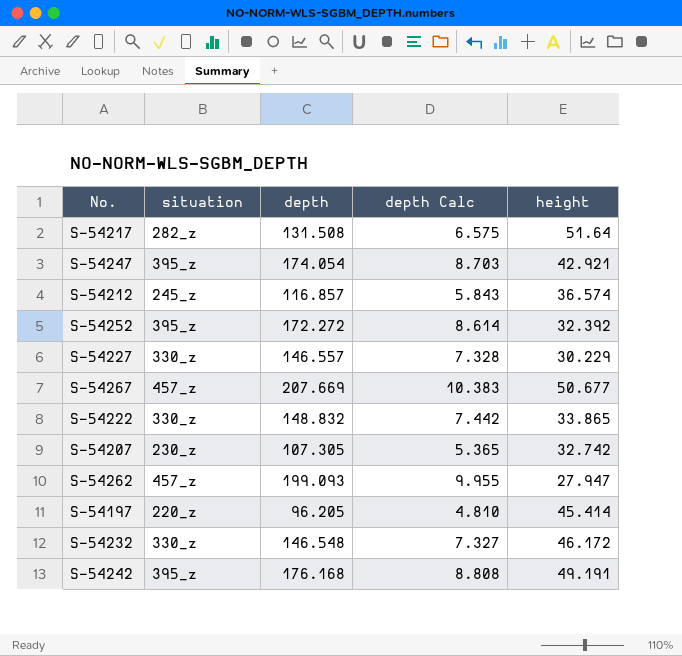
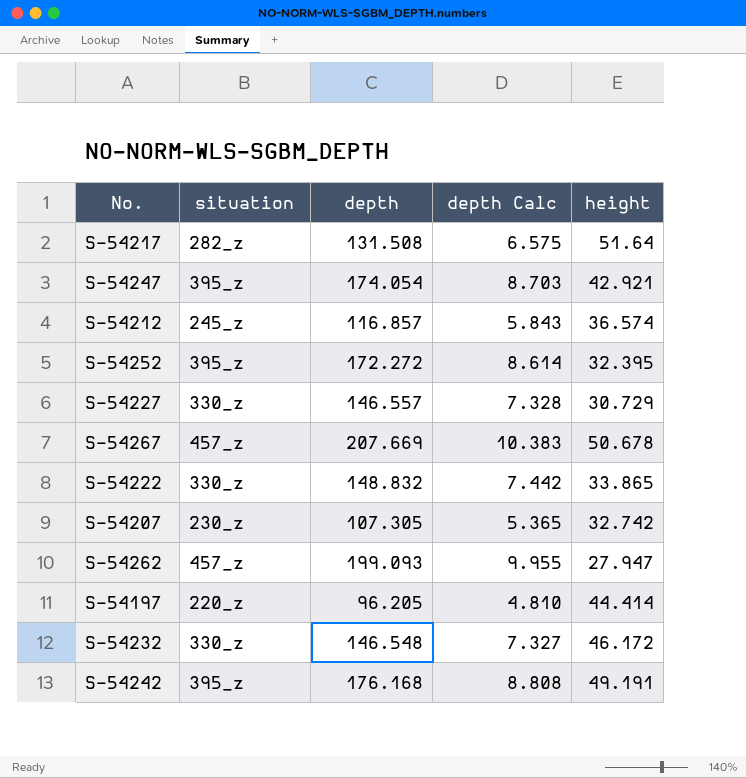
S-54252 | height: 32.392 -> 32.395
S-54227 | height: 30.229 -> 30.729
S-54267 | height: 50.677 -> 50.678
S-54197 | height: 45.414 -> 44.414

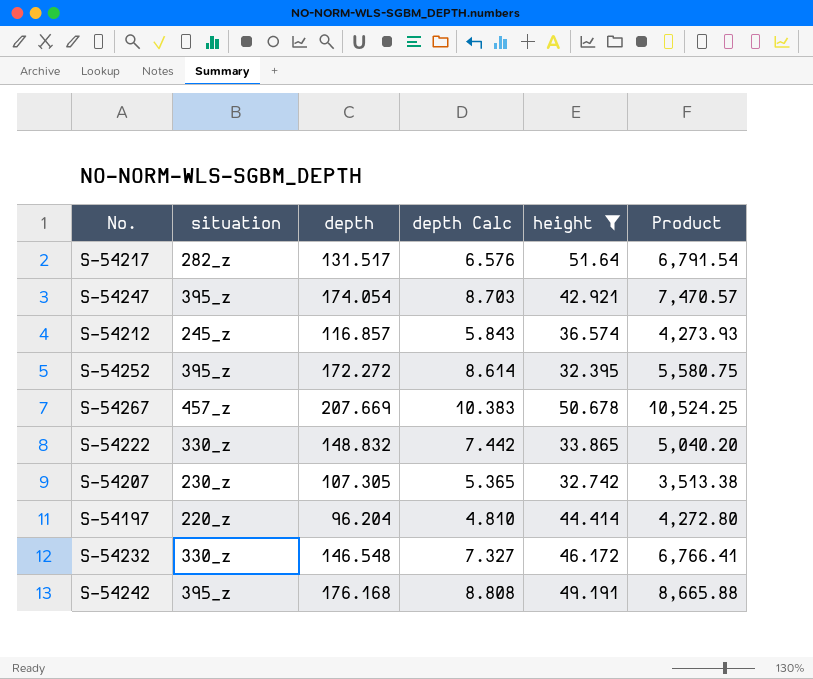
filter: none -> height >= 32.395
column Product | formula: none -> [depth] * [height]
S-54217 | depth: 131.508 -> 131.517
S-54217 | depth Calc: 6.575 -> 6.576
S-54197 | depth: 96.205 -> 96.204

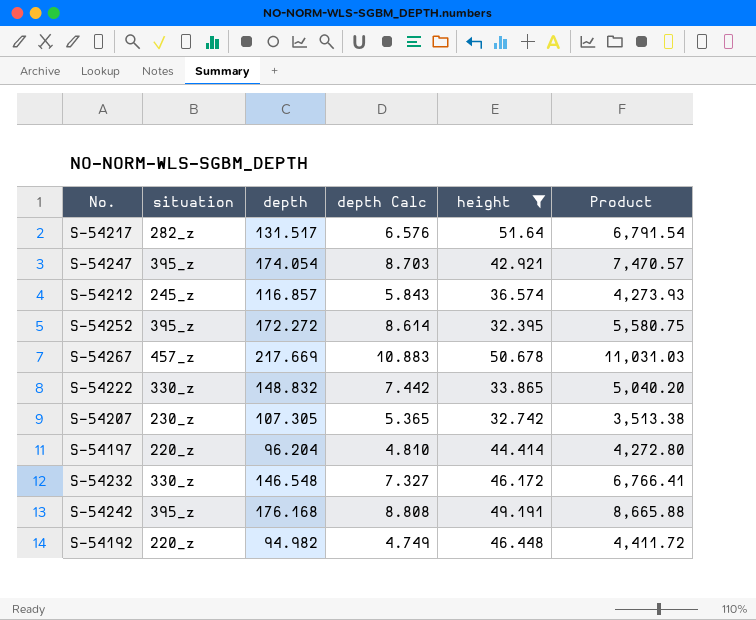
S-54267 | depth: 207.669 -> 217.669
S-54267 | depth Calc: 10.383 -> 10.883
S-54267 | Product: 10,524.25 -> 11,031.03
row S-54192: none -> 220_z | 94.982 | 4.749 | 46.448 | 4,411.72

